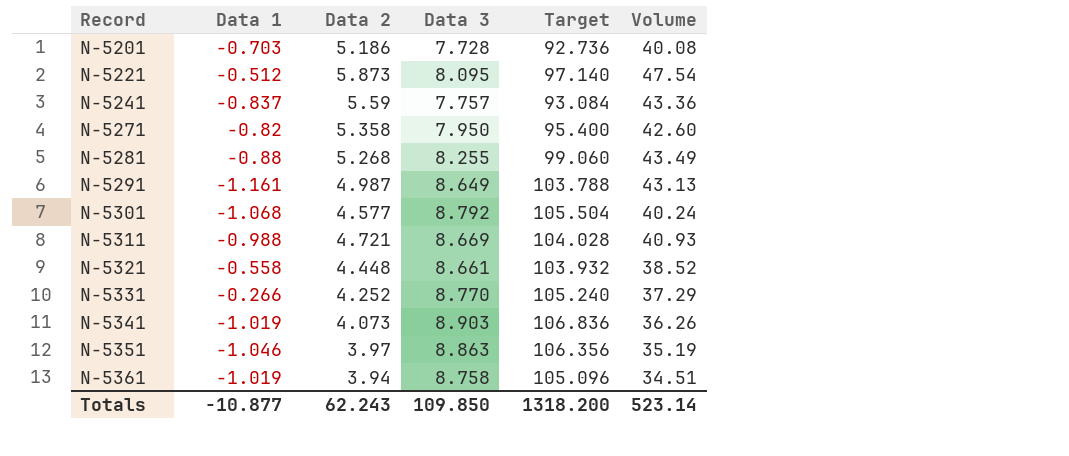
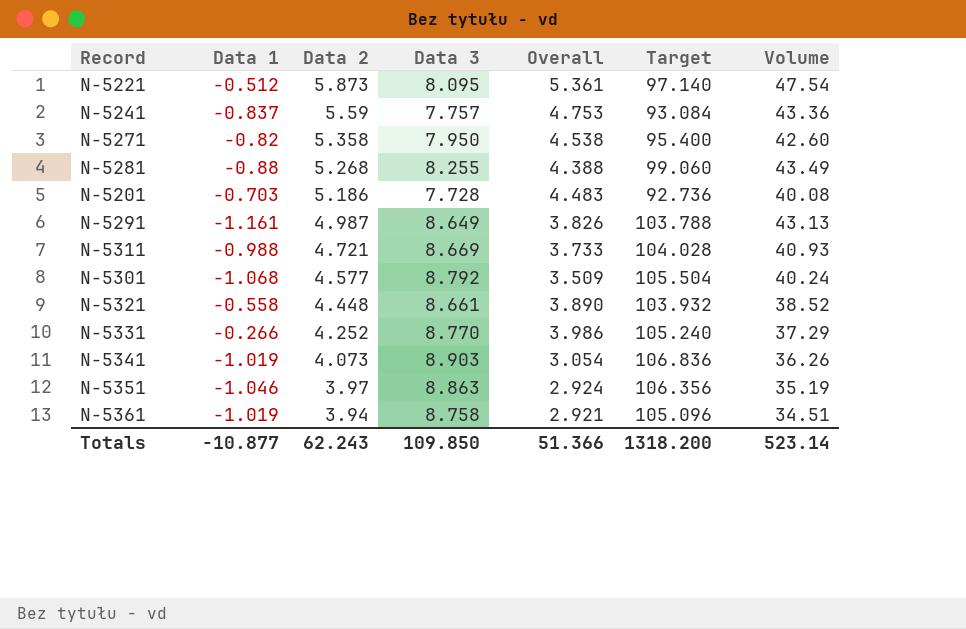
row order: Record ascending -> Data 2 descending
column Overall | formula: none -> [Data 1] + [Data 2]

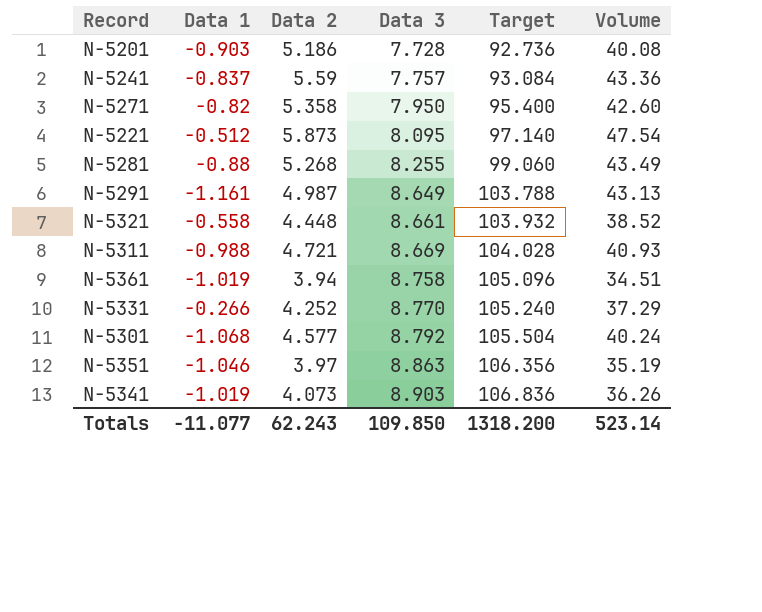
row order: Data 2 descending -> Data 3 ascending
column Overall | formula: [Data 1] + [Data 2] -> none
N-5201 | Data 1: -0.703 -> -0.903
Totals | Data 1: -10.877 -> -11.077

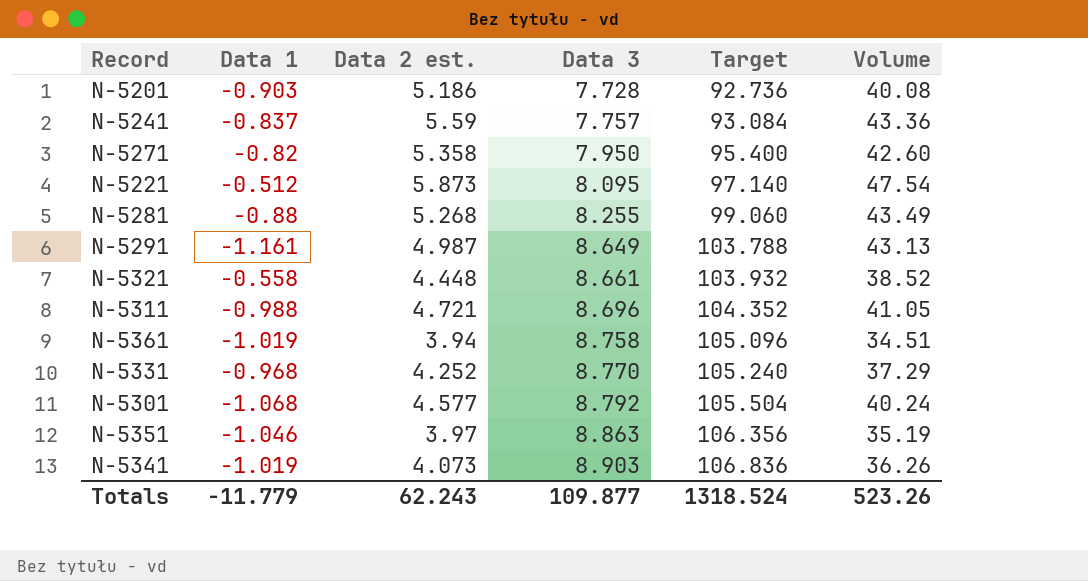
column name: Data 2 -> Data 2 est.
N-5311 | Data 3: 8.669 -> 8.696
N-5311 | Target: 104.028 -> 104.352
N-5311 | Volume: 40.93 -> 41.05
N-5331 | Data 1: -0.266 -> -0.968
Totals | Data 1: -11.077 -> -11.779
Totals | Data 3: 109.850 -> 109.877
Totals | Target: 1318.200 -> 1318.524
Totals | Volume: 523.14 -> 523.26

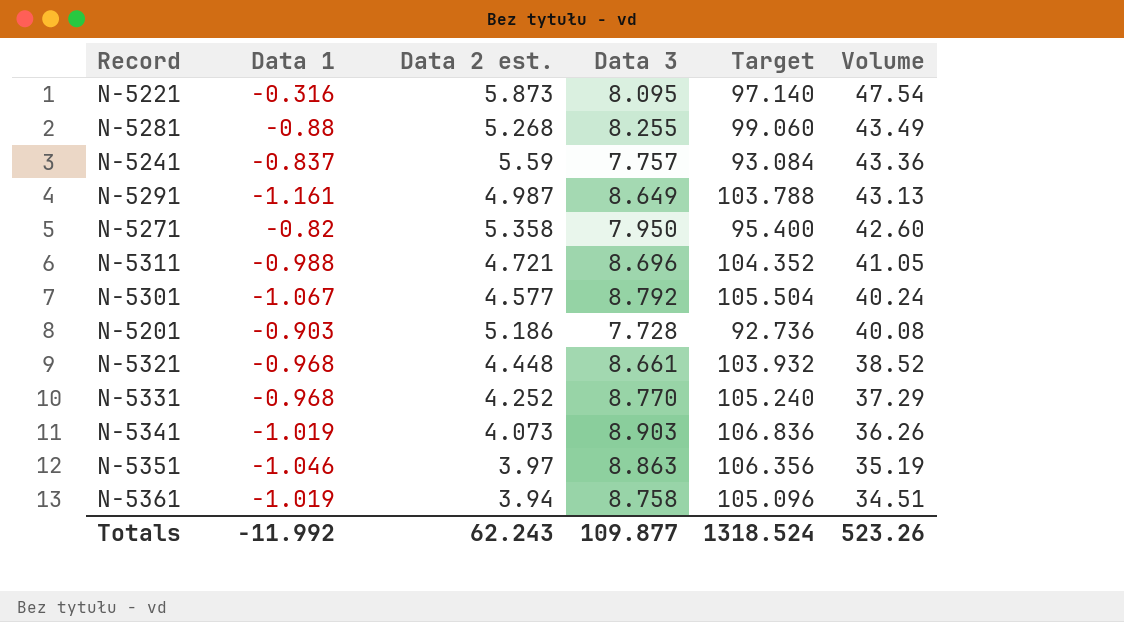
row order: Data 3 ascending -> Volume descending
N-5221 | Data 1: -0.512 -> -0.316
N-5301 | Data 1: -1.068 -> -1.067
N-5321 | Data 1: -0.558 -> -0.968
Totals | Data 1: -11.779 -> -11.992

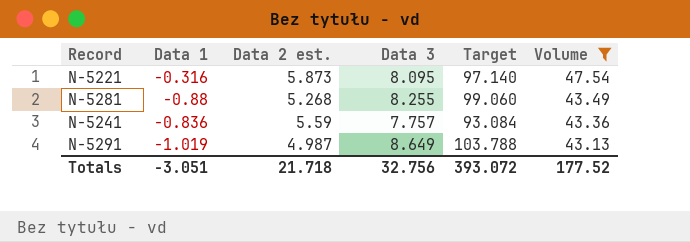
filter: none -> Volume >= 43.13
N-5241 | Data 1: -0.837 -> -0.836
N-5291 | Data 1: -1.161 -> -1.019
Totals | Data 1: -11.992 -> -3.051
Totals | Data 2 est.: 62.243 -> 21.718
Totals | Data 3: 109.877 -> 32.756
Totals | Target: 1318.524 -> 393.072
Totals | Volume: 523.26 -> 177.52

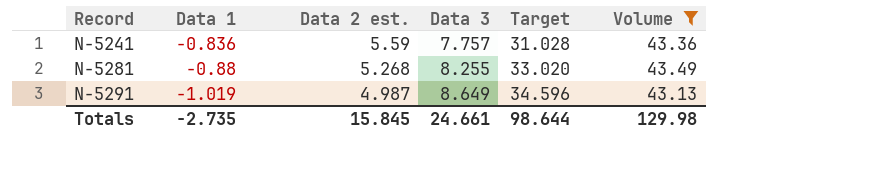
row order: Volume descending -> Record ascending
column Target | formula: [Data 3] * 12 -> [Data 3] * 4
row N-5221: -0.316 | 5.873 | 8.095 | 97.140 | 47.54 -> none
Totals | Data 1: -3.051 -> -2.735
Totals | Data 2 est.: 21.718 -> 15.845
Totals | Data 3: 32.756 -> 24.661
Totals | Target: 393.072 -> 98.644
Totals | Volume: 177.52 -> 129.98

